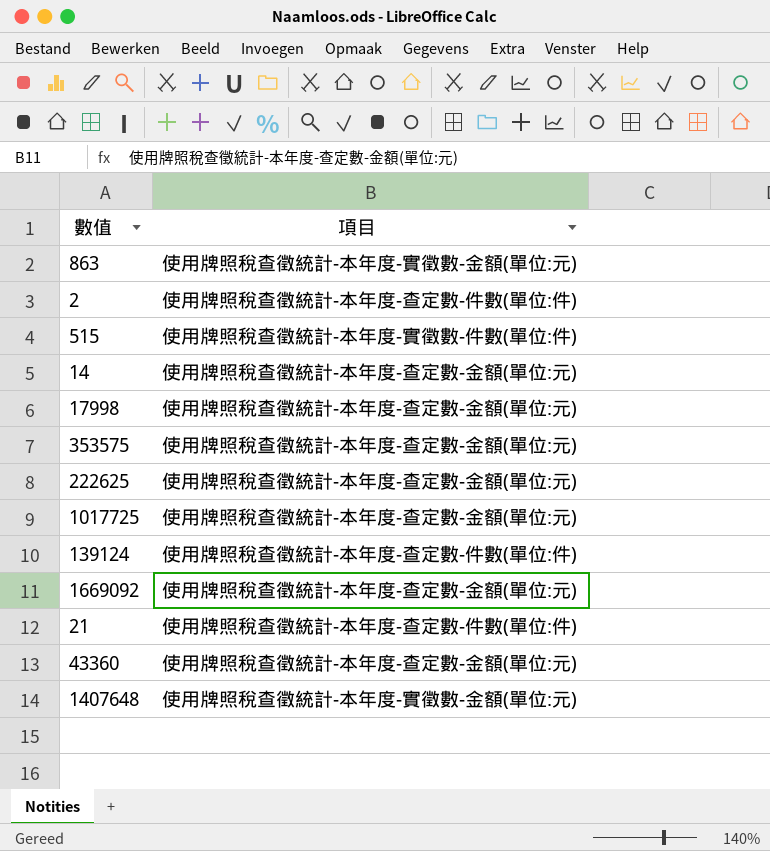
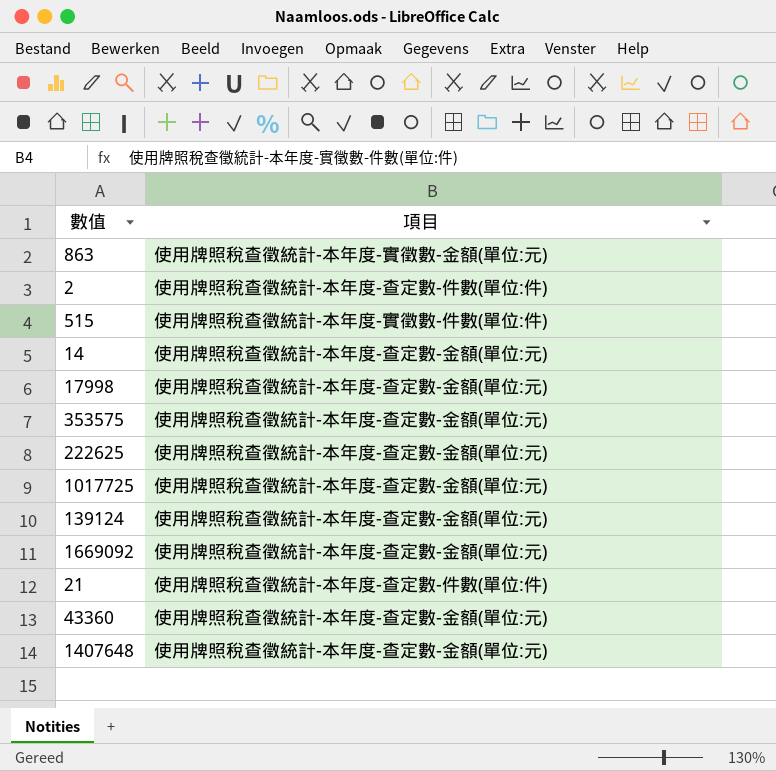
139124 | 項目: 使用牌照稅查徵統計-本年度-查定數-件數(單位:件) -> 使用牌照稅查徵統計-本年度-查定數-金額(單位:元)
1407648 | 項目: 使用牌照稅查徵統計-本年度-實徵數-金額(單位:元) -> 使用牌照稅查徵統計-本年度-查定數-金額(單位:元)

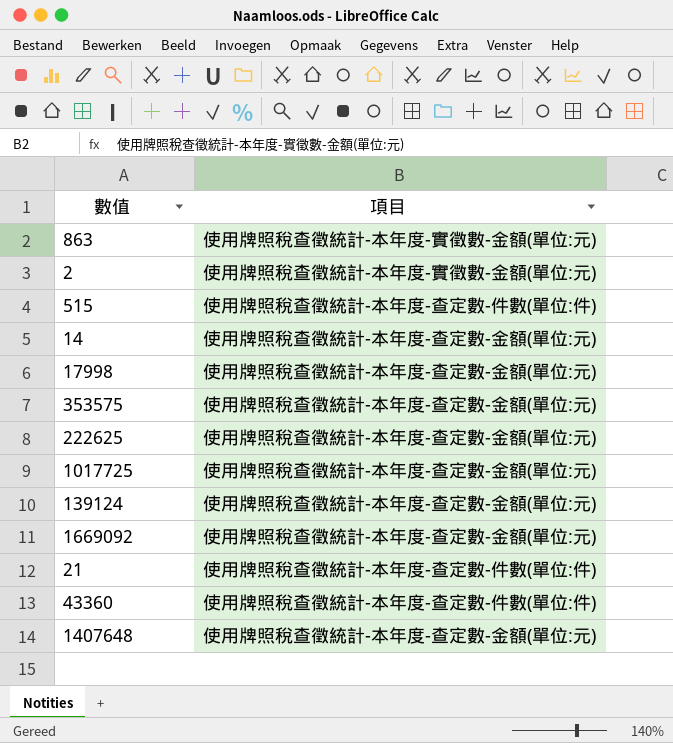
2 | 項目: 使用牌照稅查徵統計-本年度-查定數-件數(單位:件) -> 使用牌照稅查徵統計-本年度-實徵數-金額(單位:元)
515 | 項目: 使用牌照稅查徵統計-本年度-實徵數-件數(單位:件) -> 使用牌照稅查徵統計-本年度-查定數-件數(單位:件)
43360 | 項目: 使用牌照稅查徵統計-本年度-查定數-金額(單位:元) -> 使用牌照稅查徵統計-本年度-查定數-件數(單位:件)

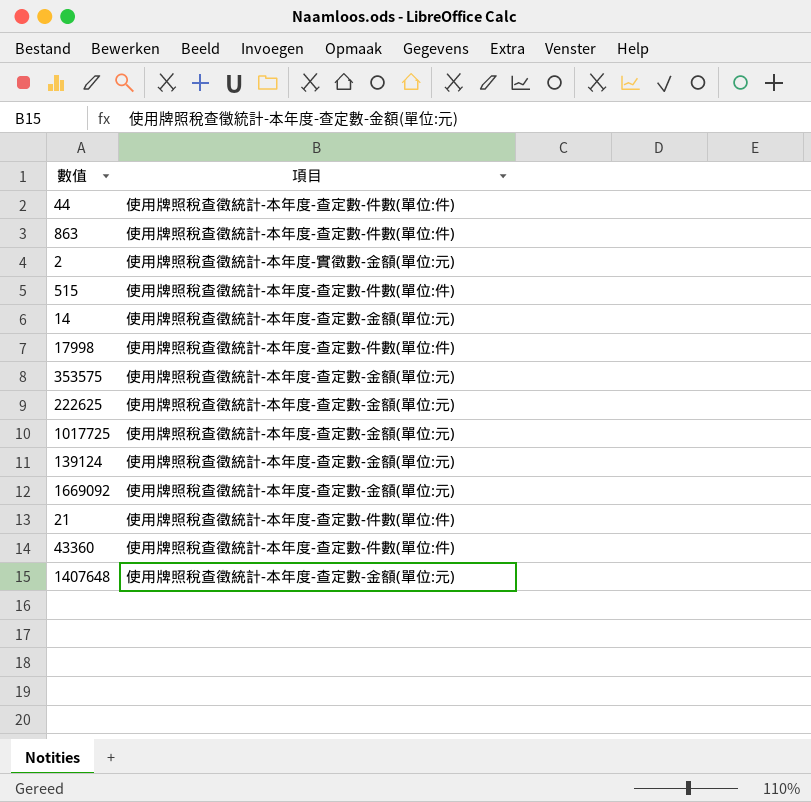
row 44: none -> 使用牌照稅查徵統計-本年度-查定數-件數(單位:件)
863 | 項目: 使用牌照稅查徵統計-本年度-實徵數-金額(單位:元) -> 使用牌照稅查徵統計-本年度-查定數-件數(單位:件)
17998 | 項目: 使用牌照稅查徵統計-本年度-查定數-金額(單位:元) -> 使用牌照稅查徵統計-本年度-查定數-件數(單位:件)

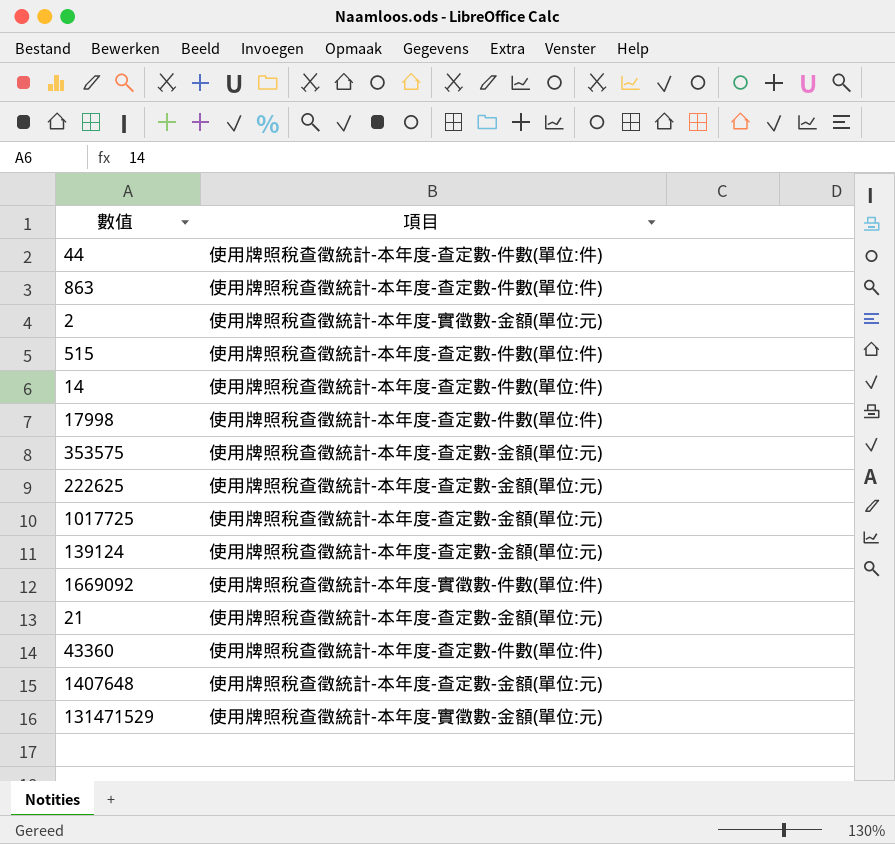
14 | 項目: 使用牌照稅查徵統計-本年度-查定數-金額(單位:元) -> 使用牌照稅查徵統計-本年度-查定數-件數(單位:件)
1669092 | 項目: 使用牌照稅查徵統計-本年度-查定數-金額(單位:元) -> 使用牌照稅查徵統計-本年度-實徵數-件數(單位:件)
21 | 項目: 使用牌照稅查徵統計-本年度-查定數-件數(單位:件) -> 使用牌照稅查徵統計-本年度-查定數-金額(單位:元)
row 131471529: none -> 使用牌照稅查徵統計-本年度-實徵數-金額(單位:元)

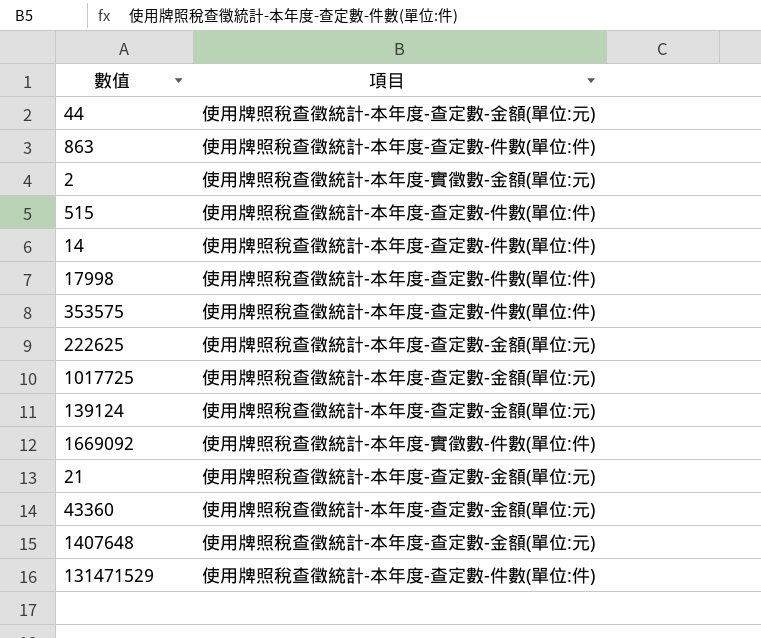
44 | 項目: 使用牌照稅查徵統計-本年度-查定數-件數(單位:件) -> 使用牌照稅查徵統計-本年度-查定數-金額(單位:元)
353575 | 項目: 使用牌照稅查徵統計-本年度-查定數-金額(單位:元) -> 使用牌照稅查徵統計-本年度-查定數-件數(單位:件)
43360 | 項目: 使用牌照稅查徵統計-本年度-查定數-件數(單位:件) -> 使用牌照稅查徵統計-本年度-查定數-金額(單位:元)
131471529 | 項目: 使用牌照稅查徵統計-本年度-實徵數-金額(單位:元) -> 使用牌照稅查徵統計-本年度-查定數-件數(單位:件)

